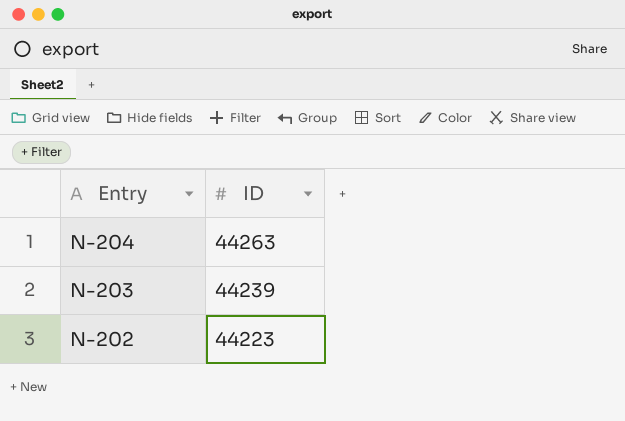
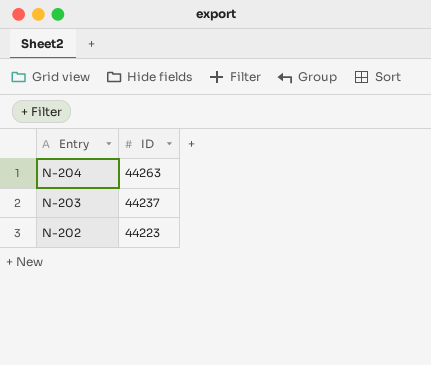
N-203 | ID: 44239 -> 44237

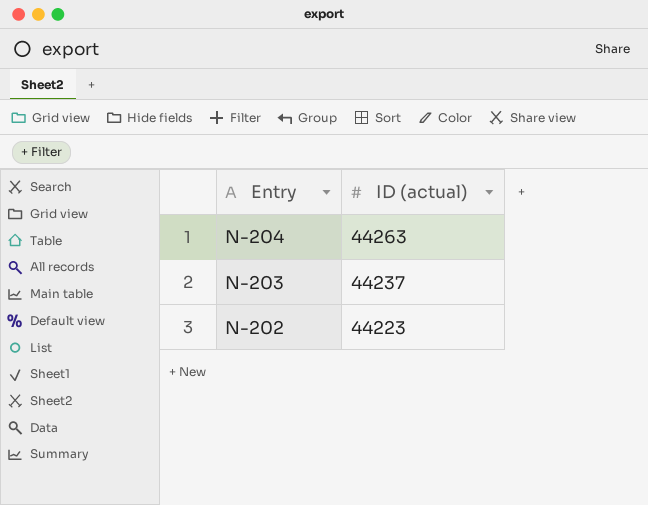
column name: ID -> ID (actual)

